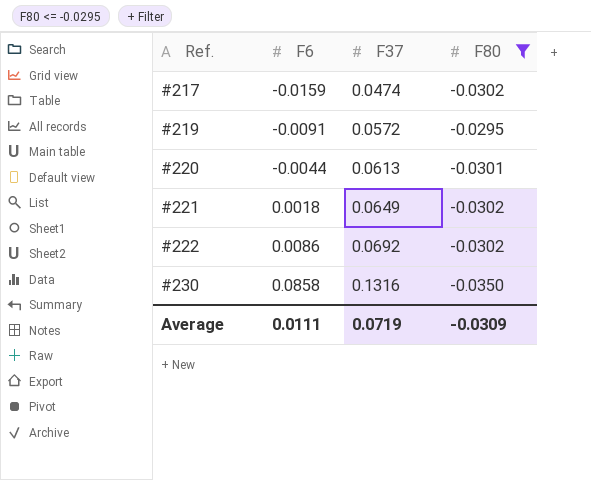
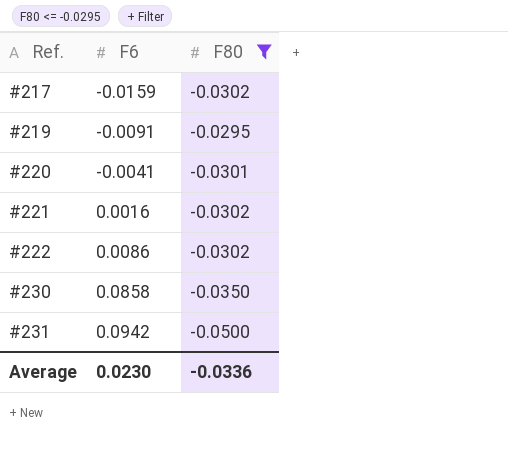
column F37 | position: 3 -> none
#220 | F6: -0.0044 -> -0.0041
#221 | F6: 0.0018 -> 0.0016
row #231: none -> 0.0942 | -0.0500
Average | F6: 0.0111 -> 0.0230
Average | F80: -0.0309 -> -0.0336

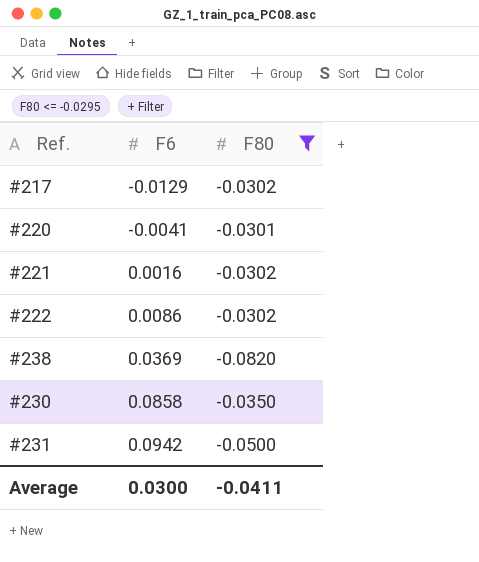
row #219: -0.0091 | -0.0295 -> none
#217 | F6: -0.0159 -> -0.0129
row #238: none -> 0.0369 | -0.0820
Average | F6: 0.0230 -> 0.0300
Average | F80: -0.0336 -> -0.0411

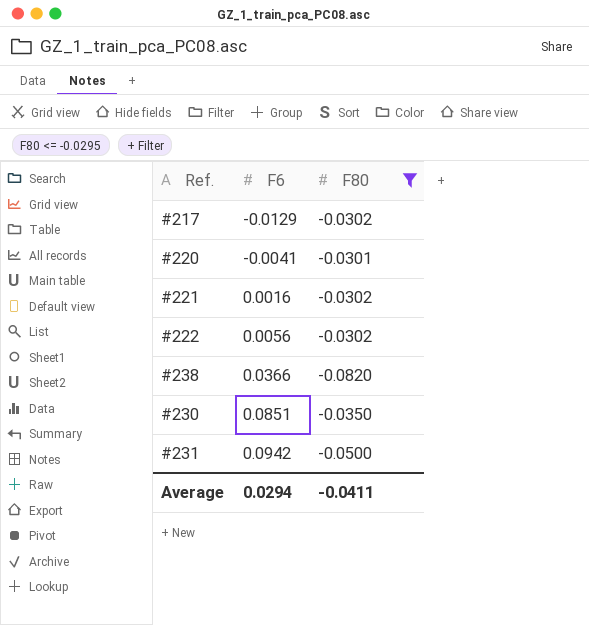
#222 | F6: 0.0086 -> 0.0056
#238 | F6: 0.0369 -> 0.0366
#230 | F6: 0.0858 -> 0.0851
Average | F6: 0.0300 -> 0.0294

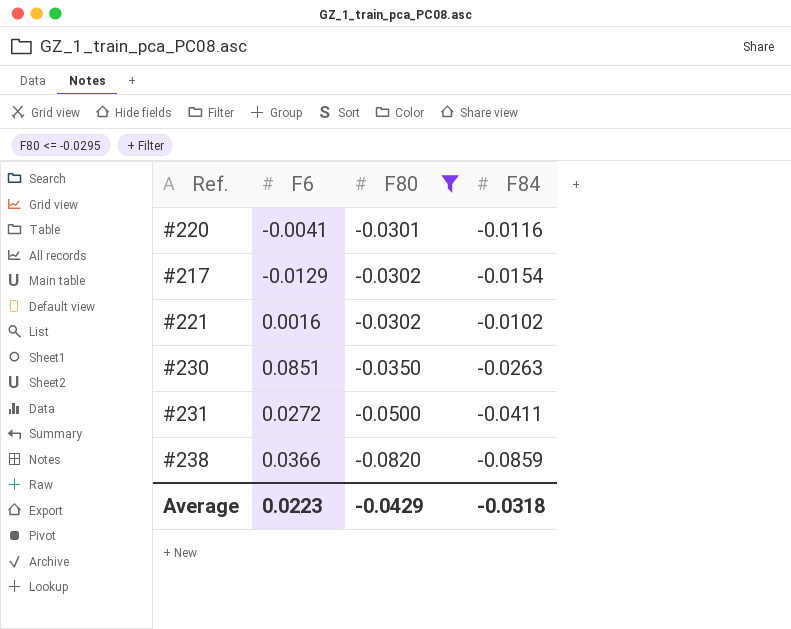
row order: F6 ascending -> F80 descending
column F84 | position: none -> 4
row #222: 0.0056 | -0.0302 -> none
#231 | F6: 0.0942 -> 0.0272
Average | F6: 0.0294 -> 0.0223
Average | F80: -0.0411 -> -0.0429

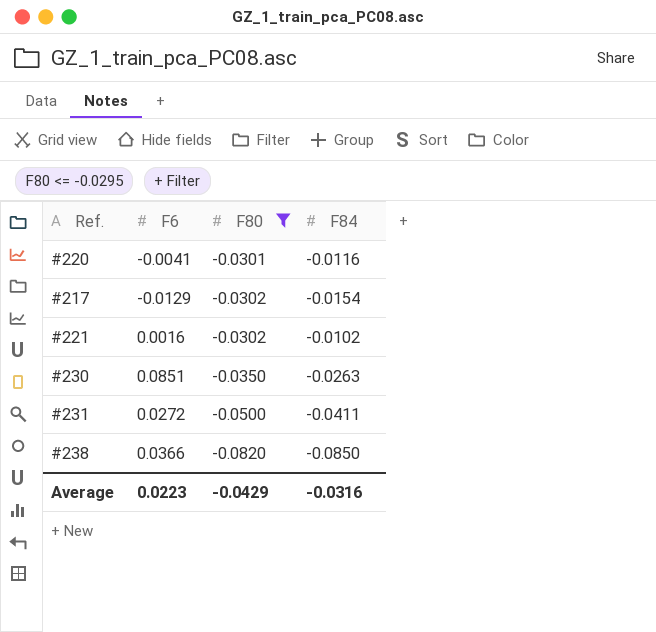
#238 | F84: -0.0859 -> -0.0850
Average | F84: -0.0318 -> -0.0316

